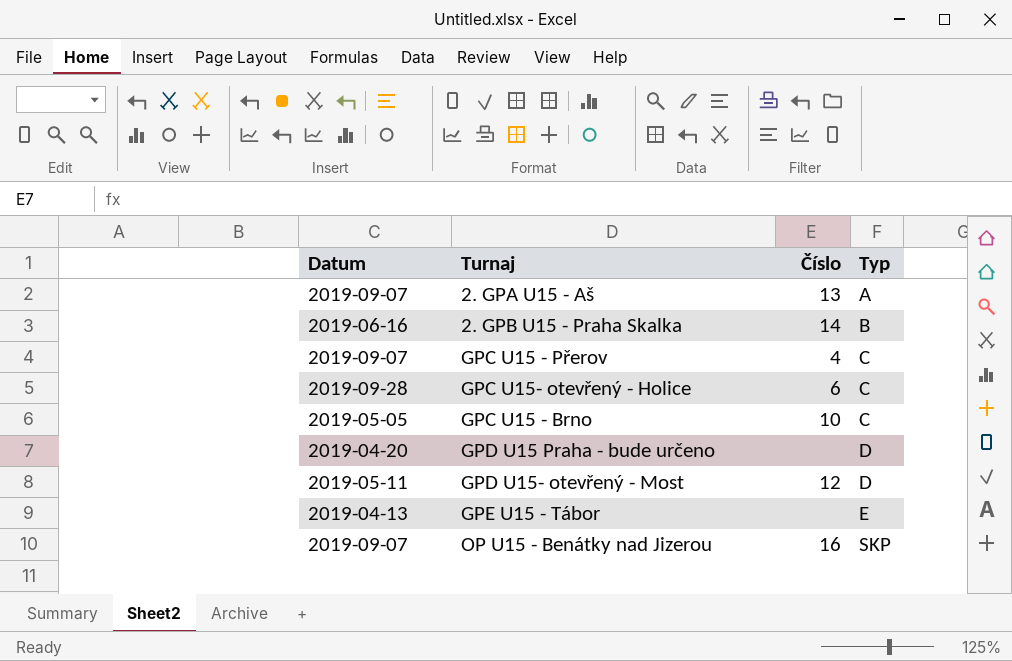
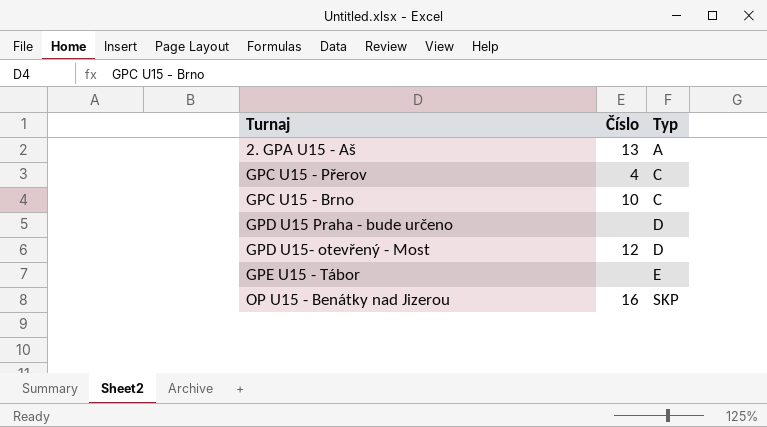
column Datum | position: 1 -> none
row 2. GPB U15 - Praha Skalka: 2019-06-16 | 14 | B -> none
row GPC U15- otevřený - Holice: 2019-09-28 | 6 | C -> none

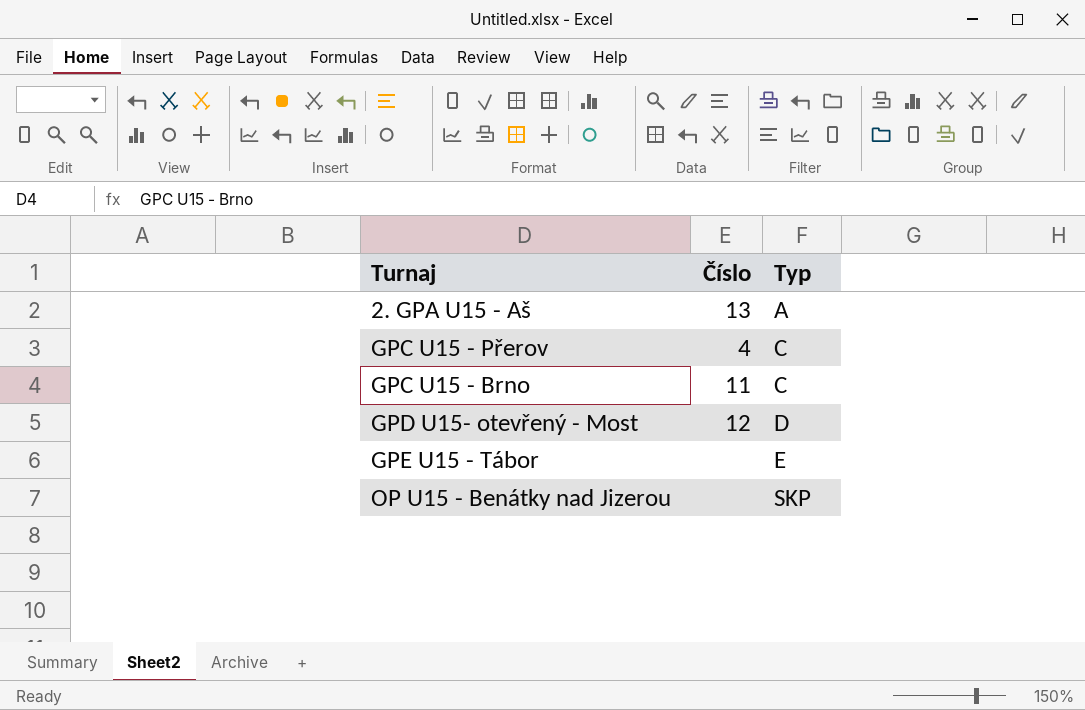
row GPD U15 Praha - bude určeno: none | D -> none
GPC U15 - Brno | Číslo: 10 -> 11
OP U15 - Benátky nad Jizerou | Číslo: 16 -> none

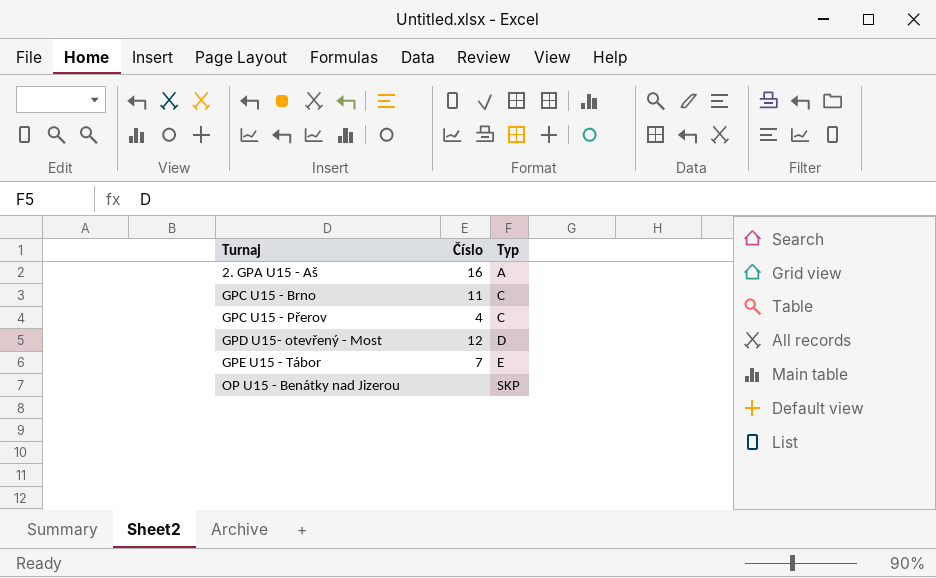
row order: Typ ascending -> Turnaj ascending
2. GPA U15 - Aš | Číslo: 13 -> 16
GPE U15 - Tábor | Číslo: none -> 7

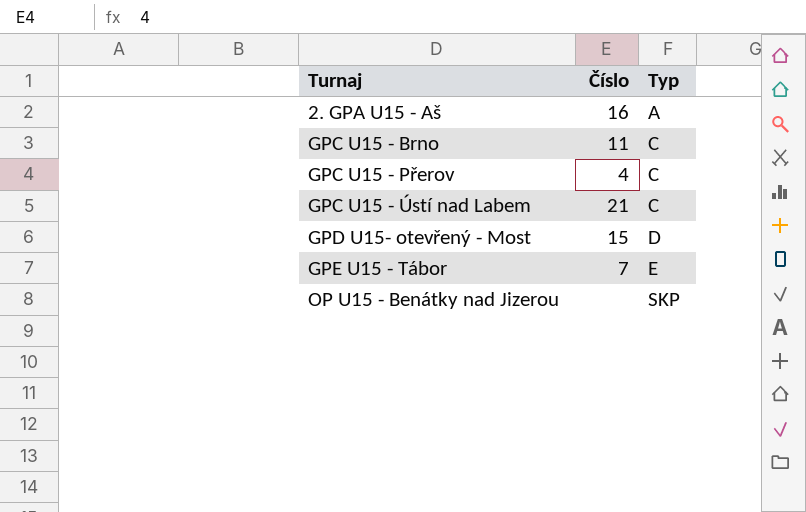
row GPC U15 - Ústí nad Labem: none -> 21 | C
GPD U15- otevřený - Most | Číslo: 12 -> 15

